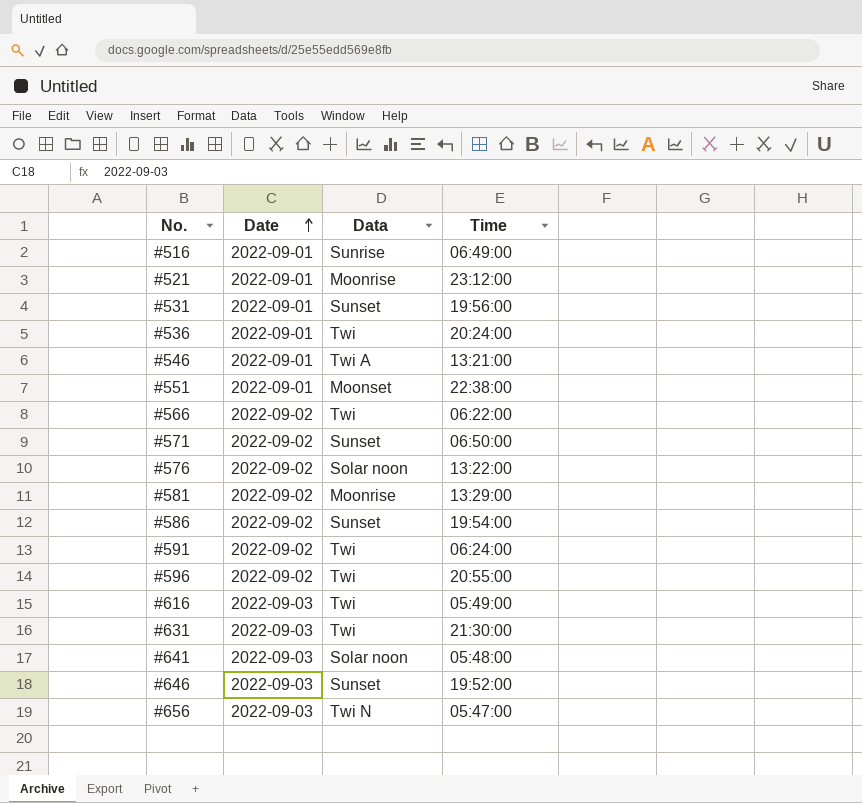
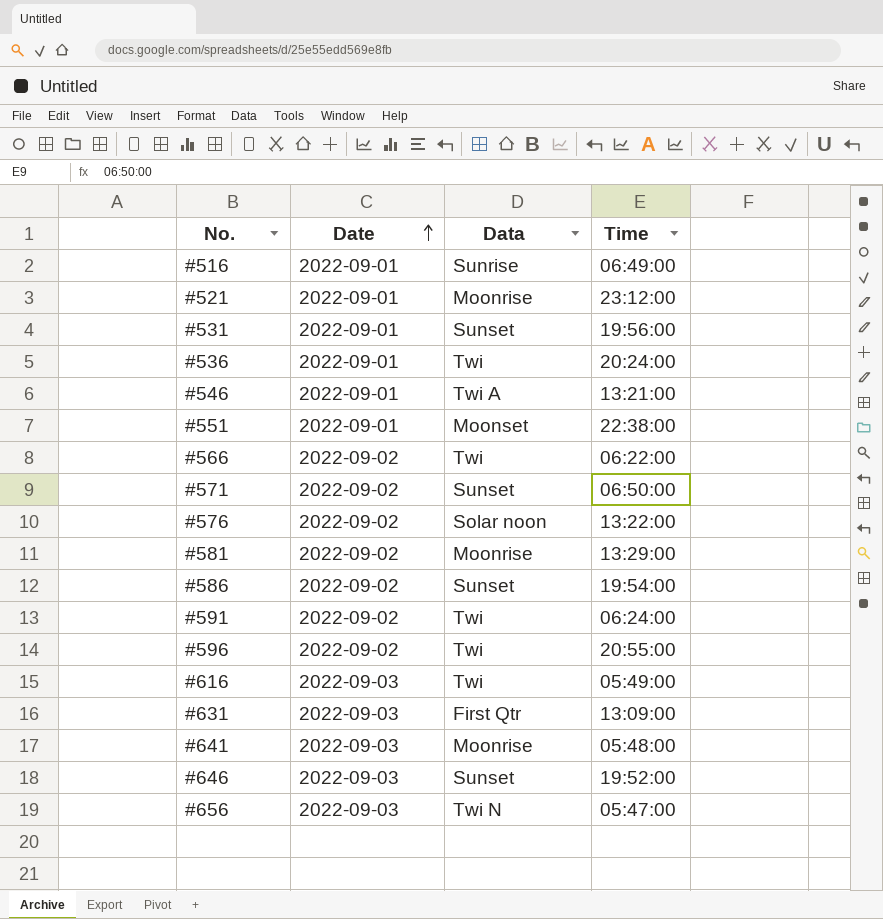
#631 | Data: Twi -> First Qtr
#631 | Time: 21:30:00 -> 13:09:00
#641 | Data: Solar noon -> Moonrise

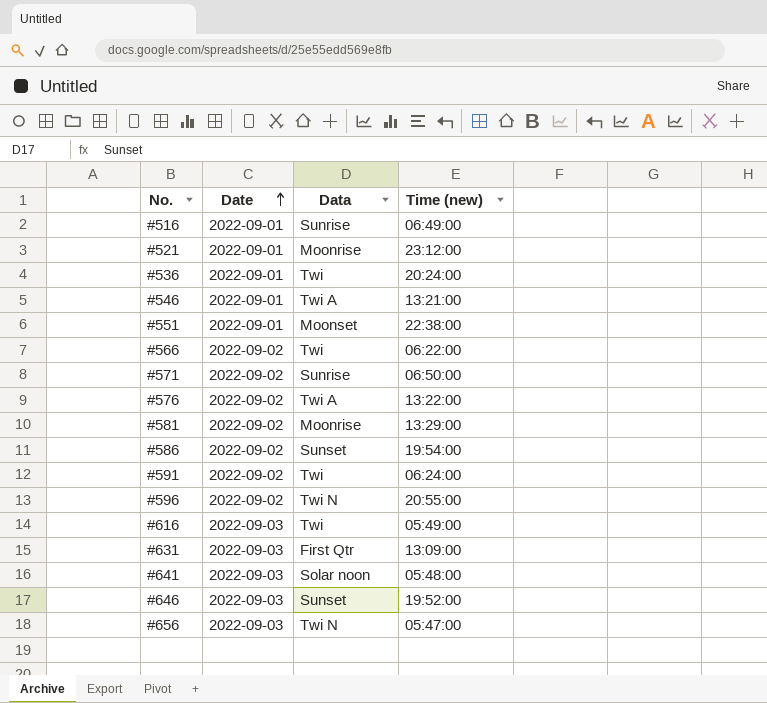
column name: Time -> Time (new)
row #531: 2022-09-01 | Sunset | 19:56:00 -> none
#571 | Data: Sunset -> Sunrise
#576 | Data: Solar noon -> Twi A
#596 | Data: Twi -> Twi N
#641 | Data: Moonrise -> Solar noon

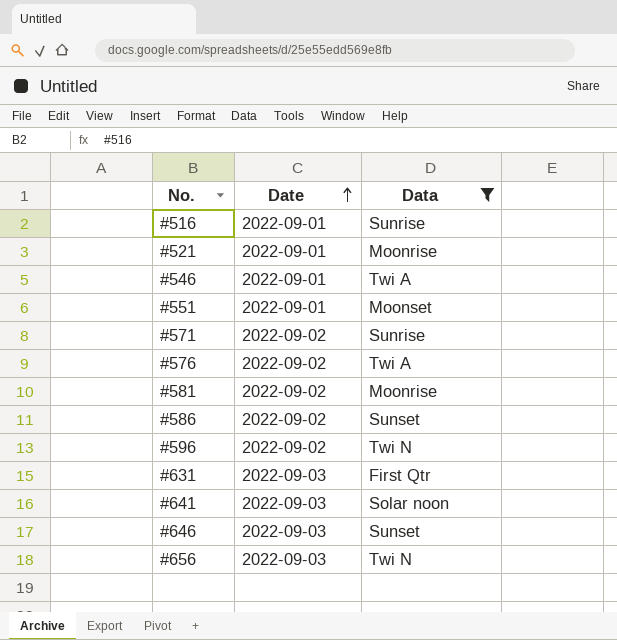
filter: none -> Data != Twi
column Time (new) | position: 4 -> none

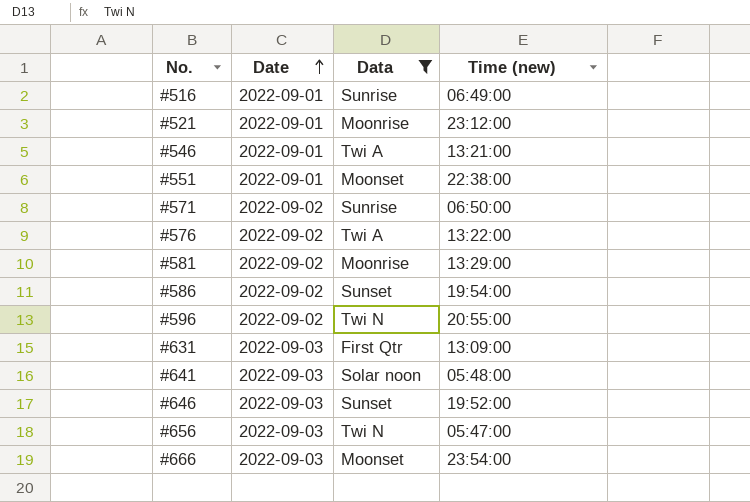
column Time (new) | position: none -> 4
row #666: none -> 2022-09-03 | Moonset | 23:54:00

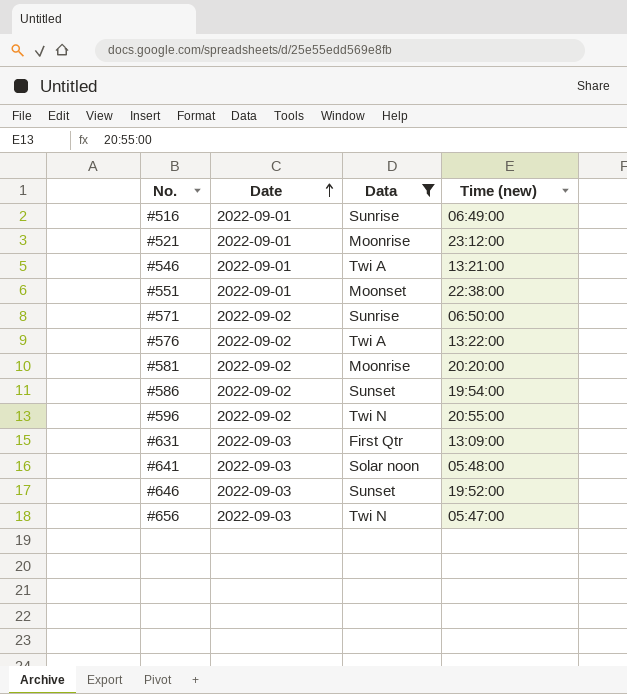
row #666: 2022-09-03 | Moonset | 23:54:00 -> none
#581 | Time (new): 13:29:00 -> 20:20:00

